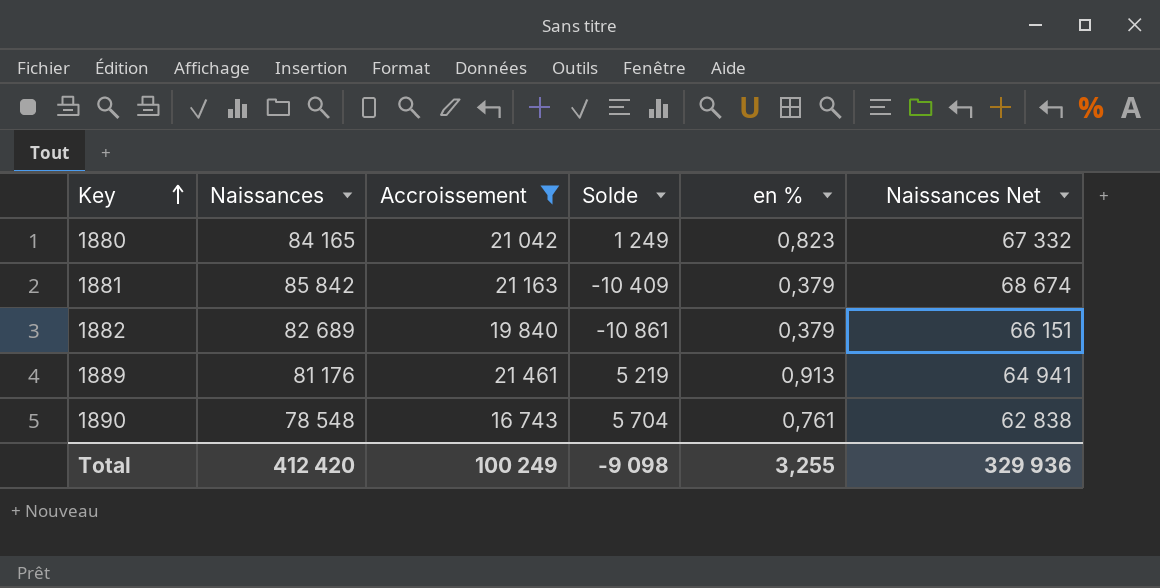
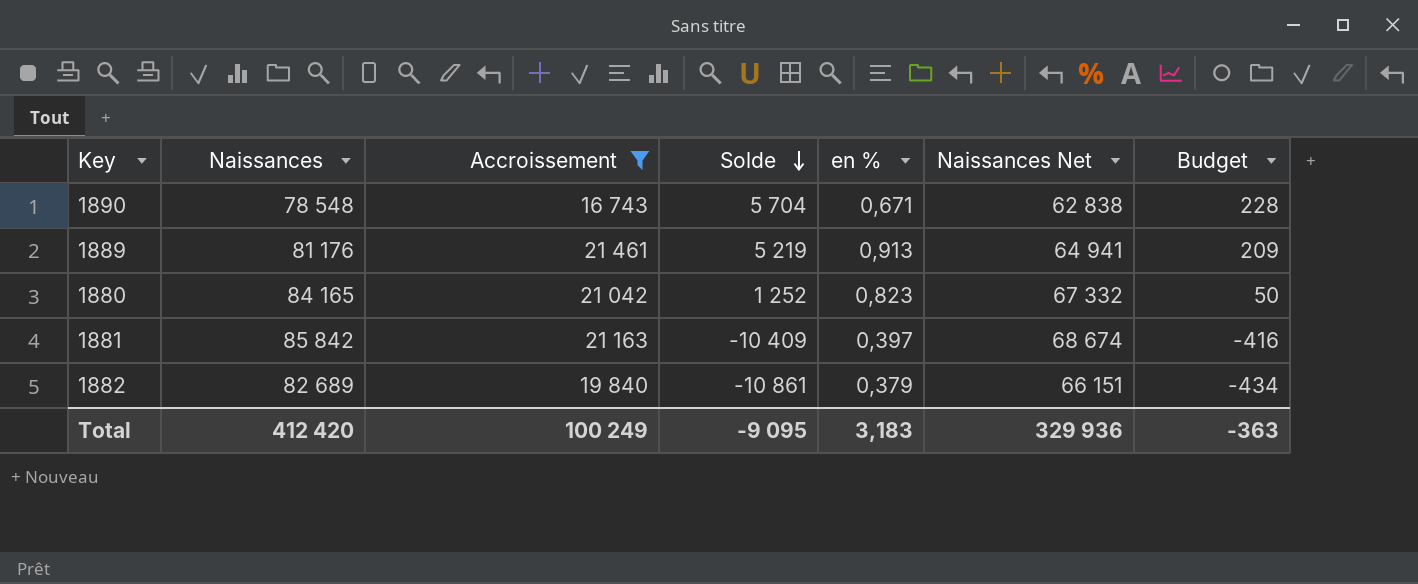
row order: Key ascending -> Solde descending
column Budget | formula: none -> [Solde] * 0,04
1890 | en %: 0,761 -> 0,671
1880 | Solde: 1 249 -> 1 252
1881 | en %: 0,379 -> 0,397
Total | Solde: -9 098 -> -9 095
Total | en %: 3,255 -> 3,183

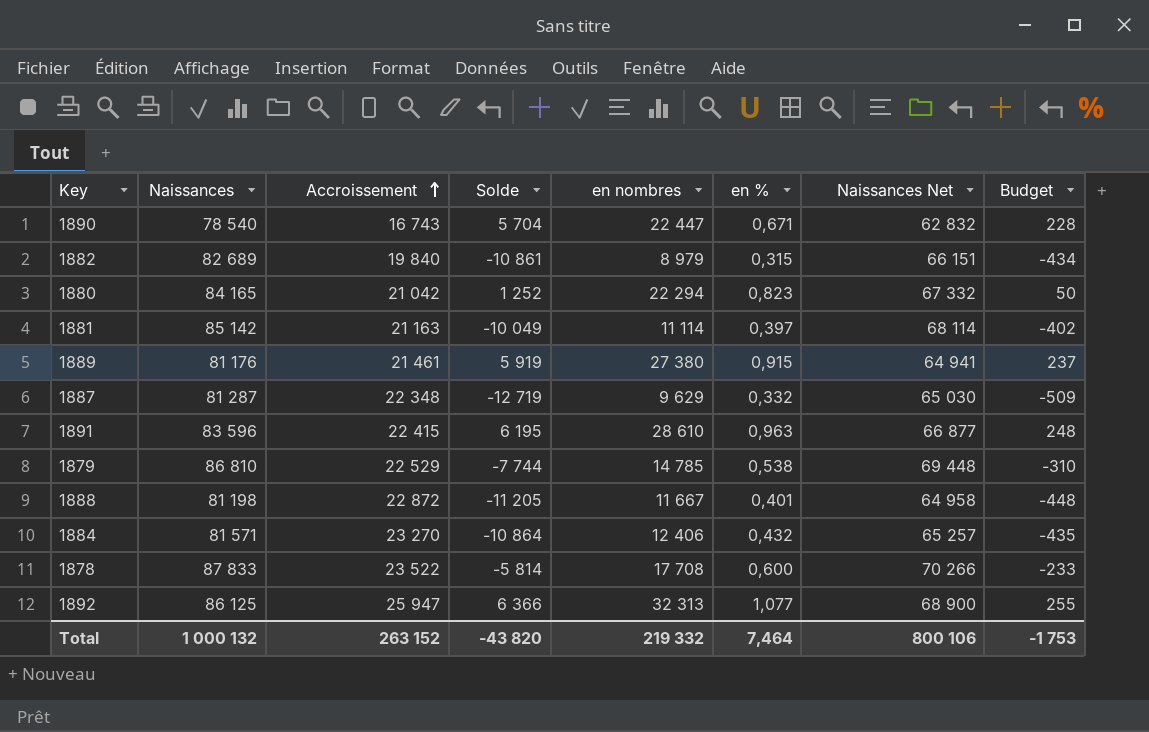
filter: Accroissement <= 21 461 -> none
row order: Solde descending -> Accroissement ascending
column en nombres | formula: none -> [Accroissement] + [Solde]
1890 | Naissances: 78 548 -> 78 540
1890 | Naissances Net: 62 838 -> 62 832
1882 | en %: 0,379 -> 0,315
1881 | Naissances: 85 842 -> 85 142
1881 | Solde: -10 409 -> -10 049
1881 | Naissances Net: 68 674 -> 68 114
1881 | Budget: -416 -> -402
1889 | Solde: 5 219 -> 5 919
1889 | en %: 0,913 -> 0,915
1889 | Budget: 209 -> 237
Total | Naissances: 412 420 -> 1 000 132
Total | Accroissement: 100 249 -> 263 152
Total | Solde: -9 095 -> -43 820
Total | en %: 3,183 -> 7,464
Total | Naissances Net: 329 936 -> 800 106
Total | Budget: -363 -> -1 753

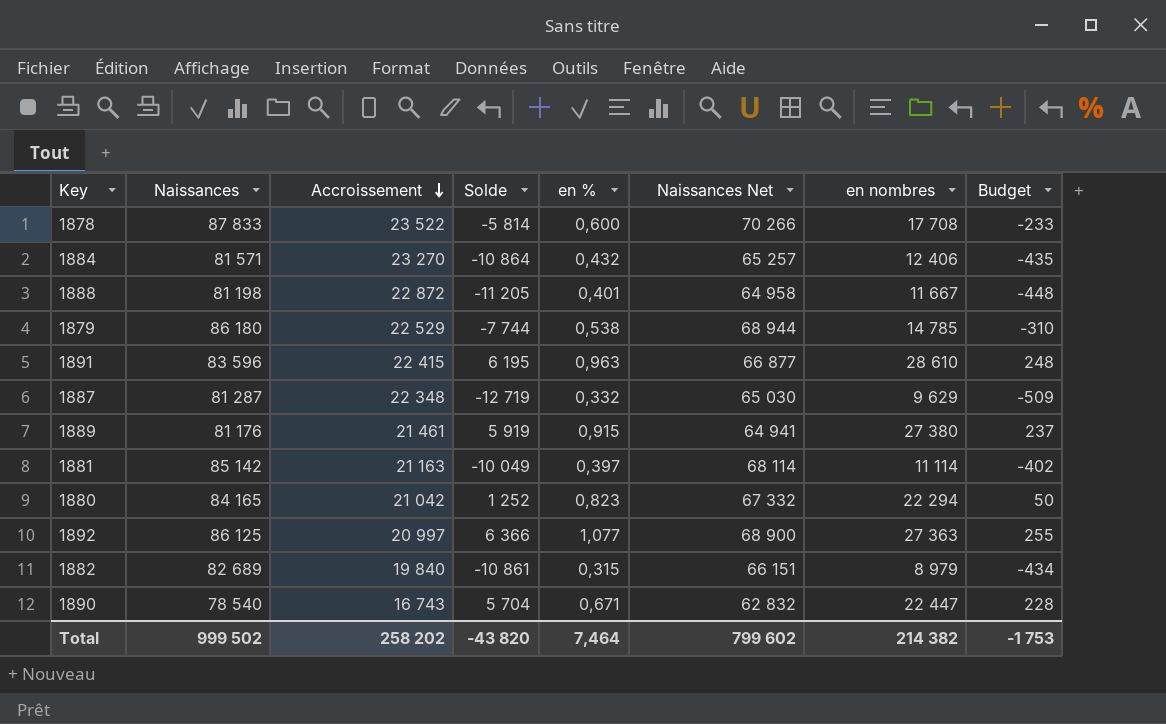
row order: Accroissement ascending -> Accroissement descending
column en nombres | position: 5 -> 7
1879 | Naissances: 86 810 -> 86 180
1879 | Naissances Net: 69 448 -> 68 944
1892 | Accroissement: 25 947 -> 20 997
1892 | en nombres: 32 313 -> 27 363
Total | Naissances: 1 000 132 -> 999 502
Total | Accroissement: 263 152 -> 258 202
Total | Naissances Net: 800 106 -> 799 602
Total | en nombres: 219 332 -> 214 382

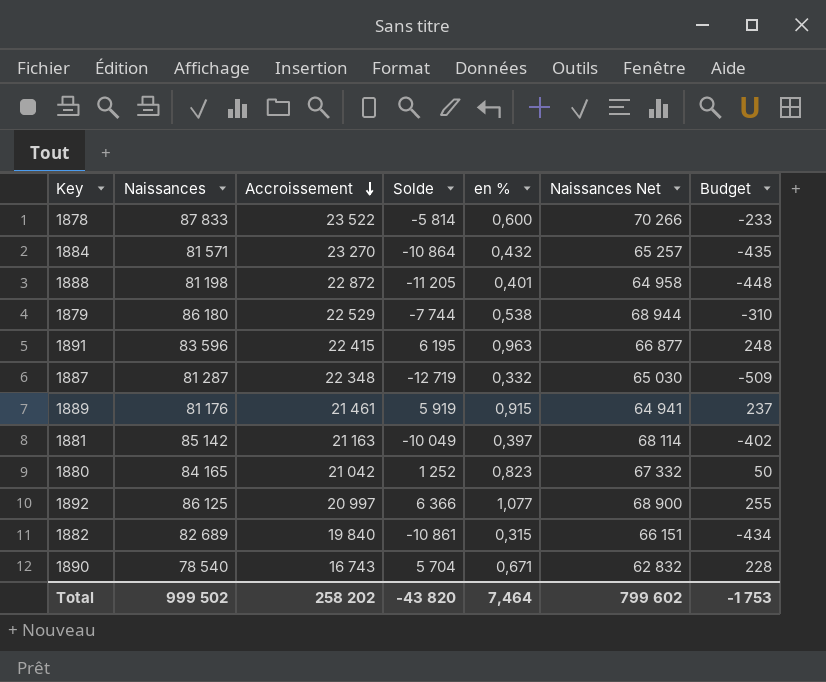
column en nombres | formula: [Accroissement] + [Solde] -> none

